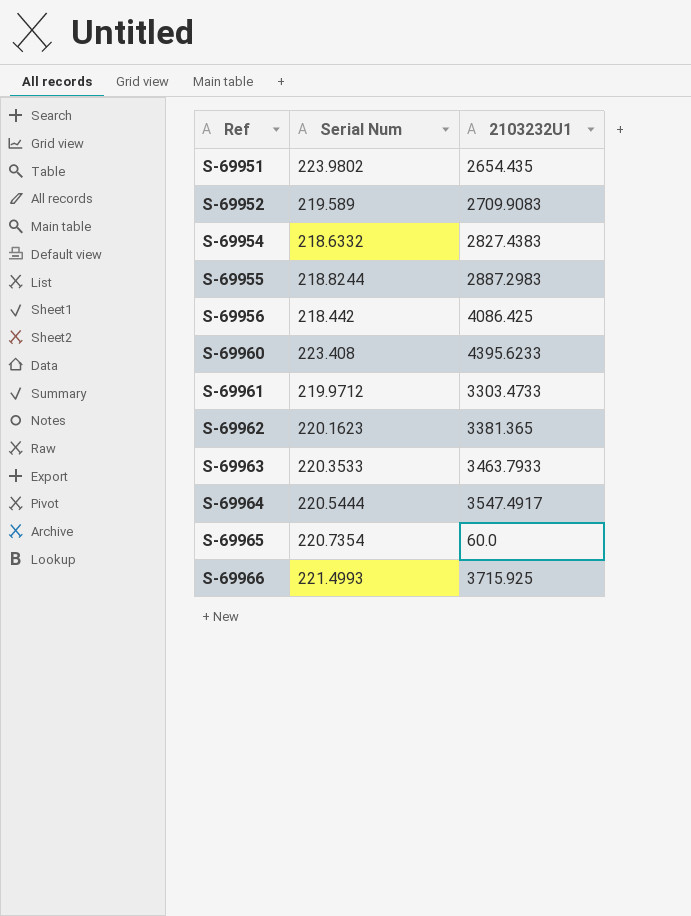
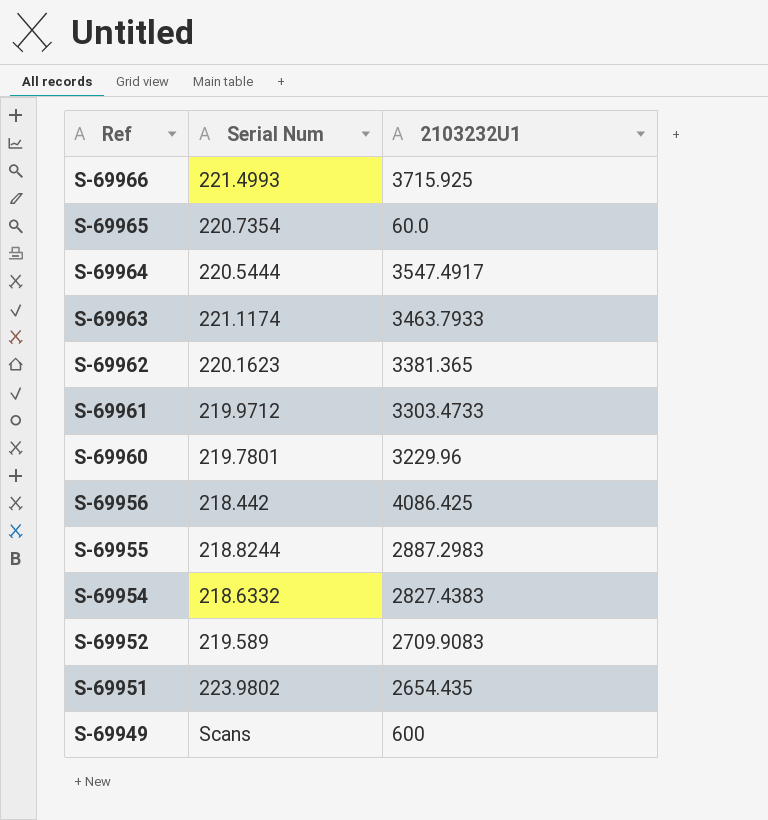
row order: Ref ascending -> Ref descending
S-69963 | Serial Num: 220.3533 -> 221.1174
S-69960 | Serial Num: 223.408 -> 219.7801
S-69960 | 2103232U1: 4395.6233 -> 3229.96
row S-69949: none -> Scans | 600

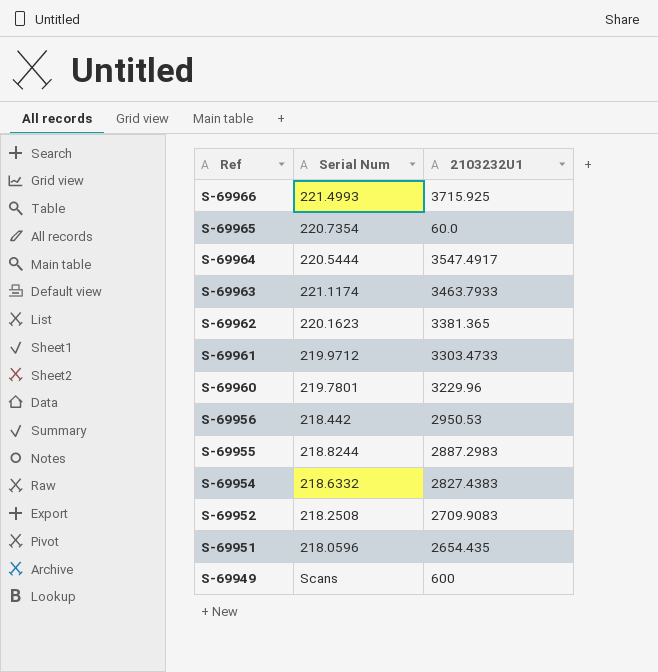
S-69956 | 2103232U1: 4086.425 -> 2950.53
S-69952 | Serial Num: 219.589 -> 218.2508
S-69951 | Serial Num: 223.9802 -> 218.0596

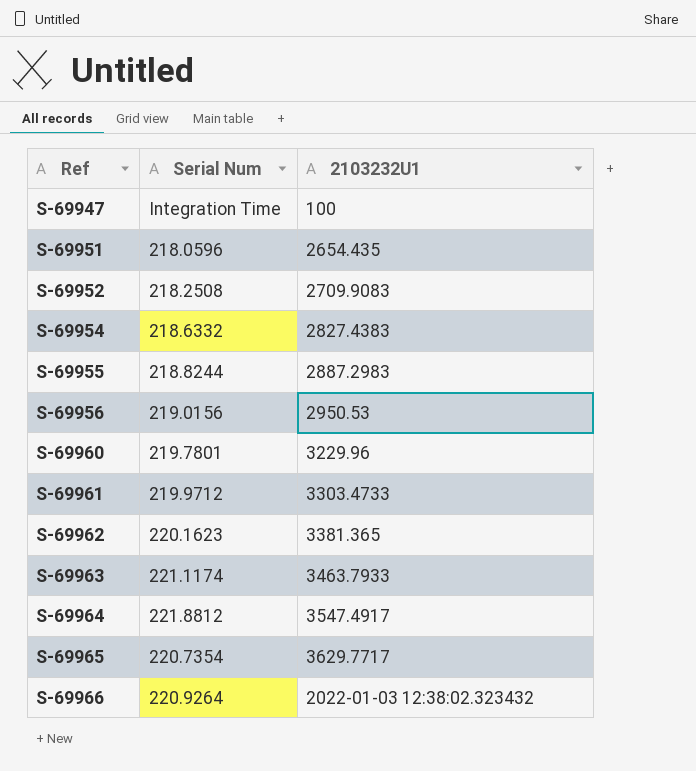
row order: Ref descending -> Ref ascending
row S-69949: Scans | 600 -> none
row S-69947: none -> Integration Time | 100
S-69956 | Serial Num: 218.442 -> 219.0156
S-69964 | Serial Num: 220.5444 -> 221.8812
S-69965 | 2103232U1: 60.0 -> 3629.7717
S-69966 | Serial Num: 221.4993 -> 220.9264
S-69966 | 2103232U1: 3715.925 -> 2022-01-03 12:38:02.323432

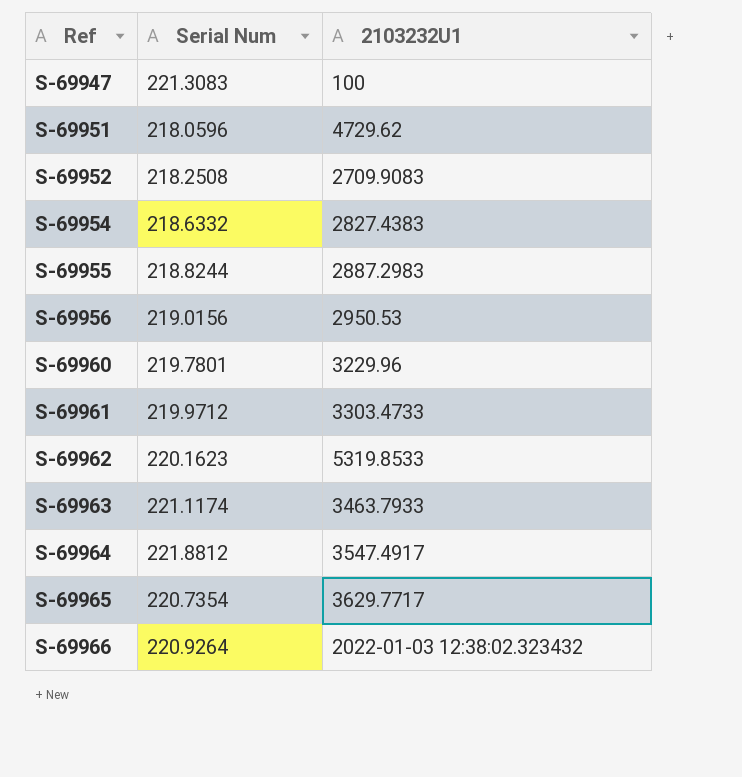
S-69947 | Serial Num: Integration Time -> 221.3083
S-69951 | 2103232U1: 2654.435 -> 4729.62
S-69962 | 2103232U1: 3381.365 -> 5319.8533

